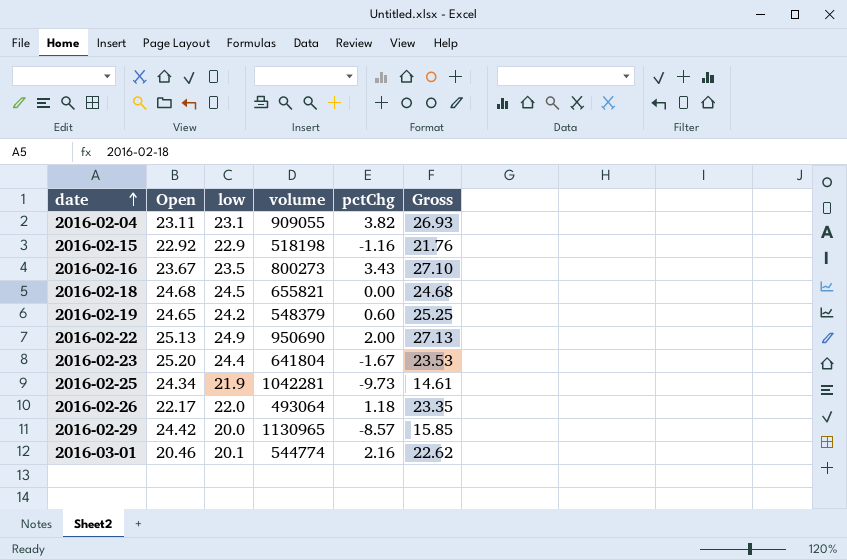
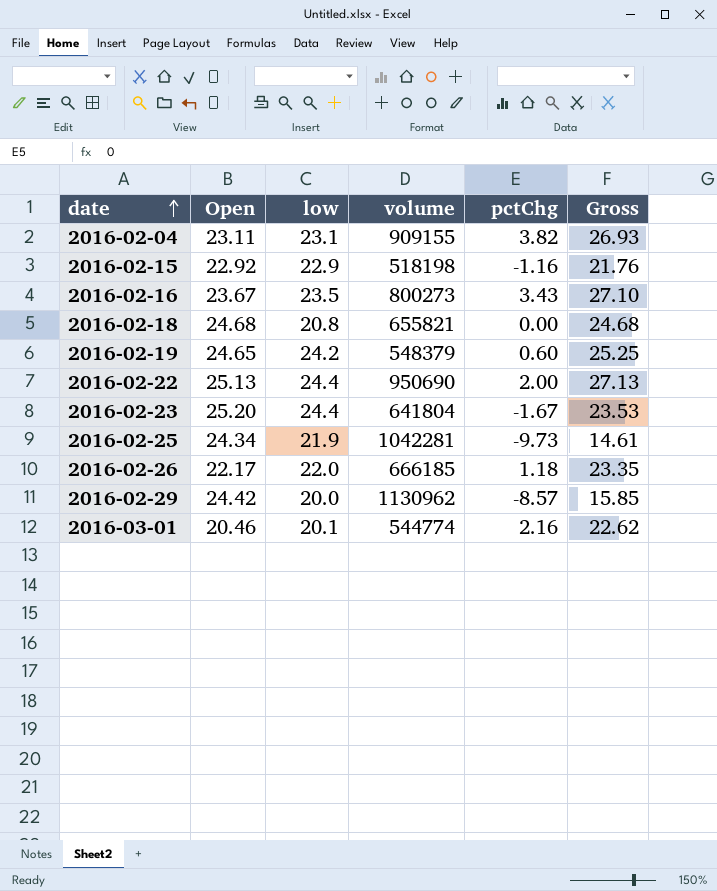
2016-02-04 | volume: 909055 -> 909155
2016-02-18 | low: 24.5 -> 20.8
2016-02-22 | low: 24.9 -> 24.4
2016-02-26 | volume: 493064 -> 666185
2016-02-29 | volume: 1130965 -> 1130962

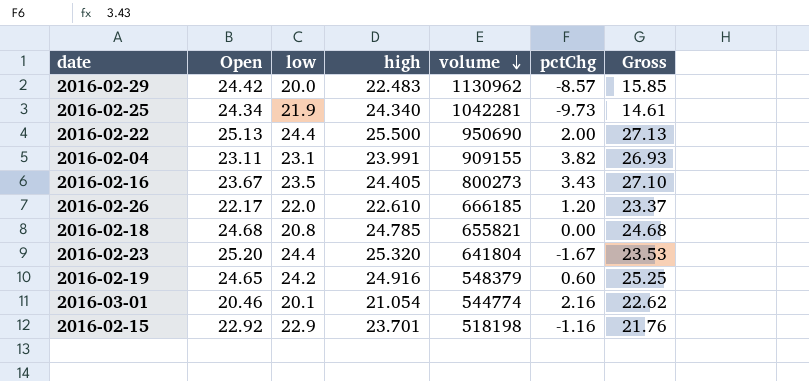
row order: date ascending -> volume descending
column high | position: none -> 4
2016-02-26 | pctChg: 1.18 -> 1.20
2016-02-26 | Gross: 23.35 -> 23.37

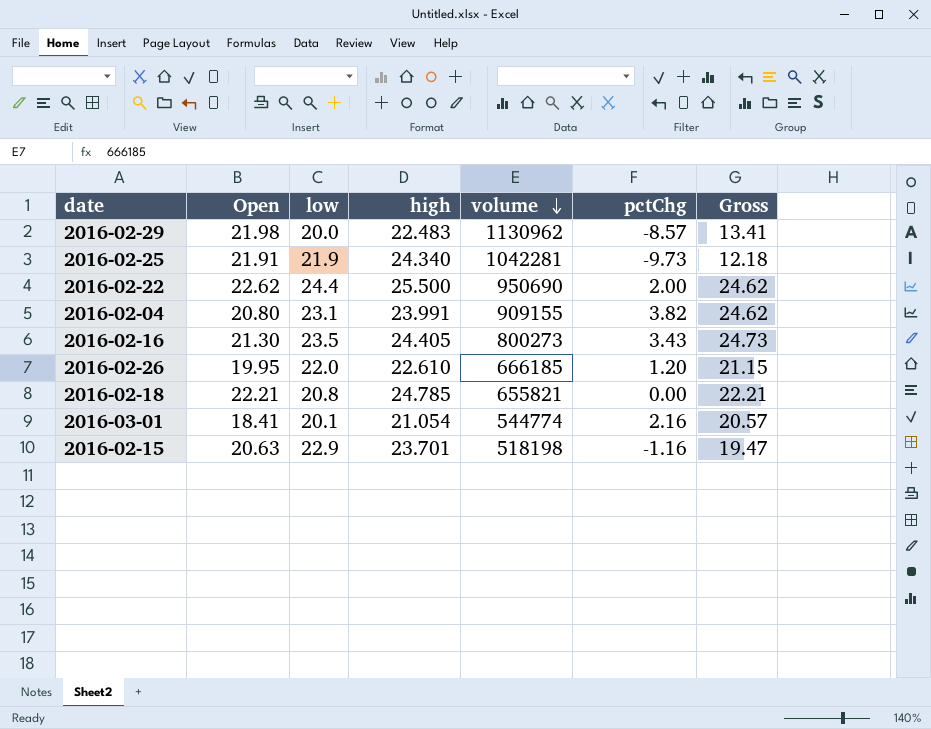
row 2016-02-23: 25.20 | 24.4 | 25.320 | 641804 | -1.67 | 23.53 -> none
row 2016-02-19: 24.65 | 24.2 | 24.916 | 548379 | 0.60 | 25.25 -> none
2016-02-29 | Open: 24.42 -> 21.98
2016-02-29 | Gross: 15.85 -> 13.41
2016-02-25 | Open: 24.34 -> 21.91
2016-02-25 | Gross: 14.61 -> 12.18
2016-02-22 | Open: 25.13 -> 22.62
2016-02-22 | Gross: 27.13 -> 24.62
2016-02-04 | Open: 23.11 -> 20.80
2016-02-04 | Gross: 26.93 -> 24.62
2016-02-16 | Open: 23.67 -> 21.30
2016-02-16 | Gross: 27.10 -> 24.73
2016-02-26 | Open: 22.17 -> 19.95
2016-02-26 | Gross: 23.37 -> 21.15
2016-02-18 | Open: 24.68 -> 22.21
2016-02-18 | Gross: 24.68 -> 22.21
2016-03-01 | Open: 20.46 -> 18.41
2016-03-01 | Gross: 22.62 -> 20.57
2016-02-15 | Open: 22.92 -> 20.63
2016-02-15 | Gross: 21.76 -> 19.47

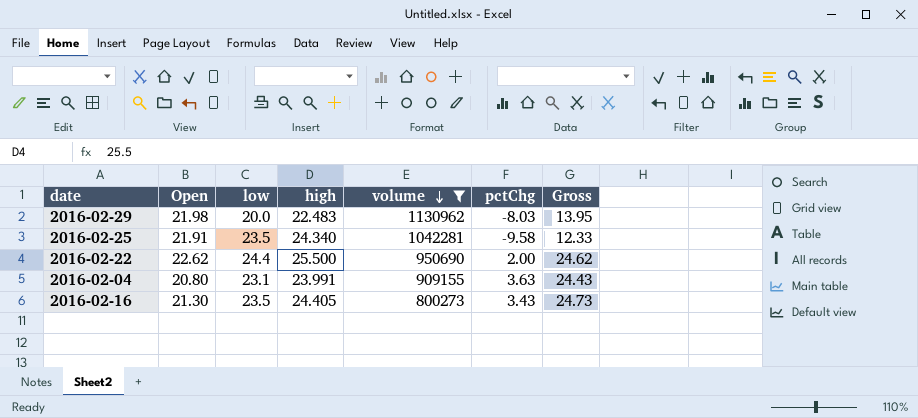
filter: none -> volume >= 800273
2016-02-29 | pctChg: -8.57 -> -8.03
2016-02-29 | Gross: 13.41 -> 13.95
2016-02-25 | low: 21.9 -> 23.5
2016-02-25 | pctChg: -9.73 -> -9.58
2016-02-25 | Gross: 12.18 -> 12.33
2016-02-04 | pctChg: 3.82 -> 3.63
2016-02-04 | Gross: 24.62 -> 24.43

